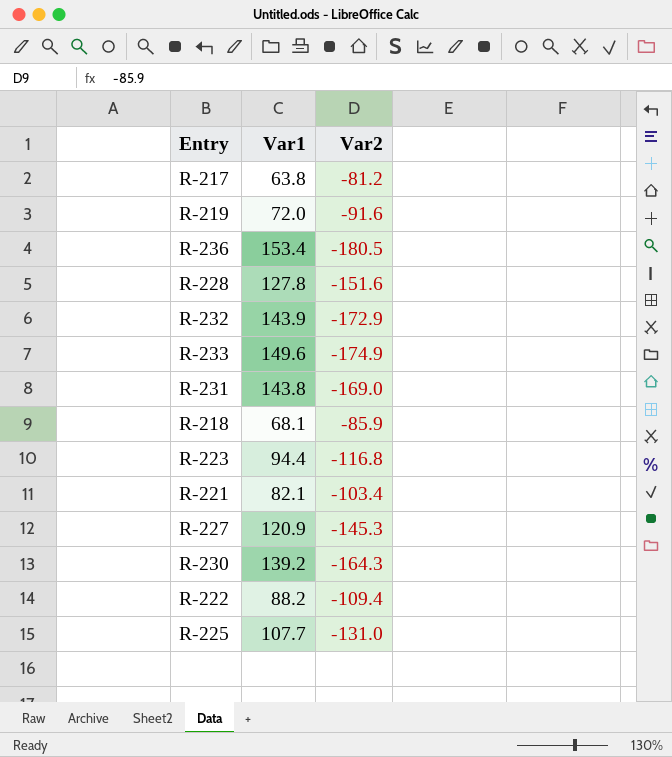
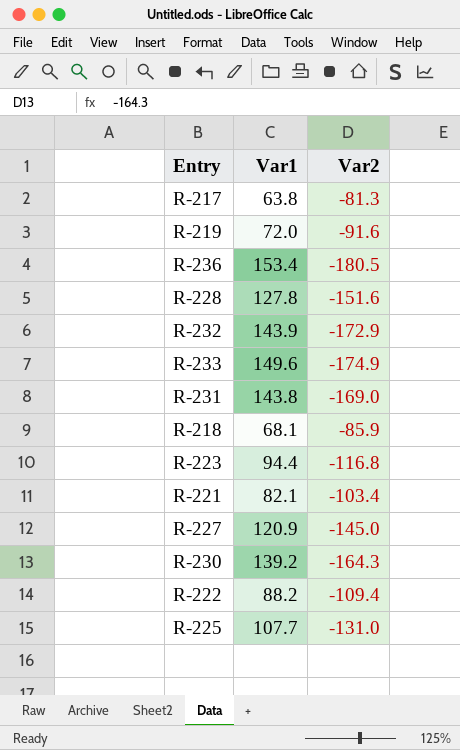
R-217 | Var2: -81.2 -> -81.3
R-227 | Var2: -145.3 -> -145.0

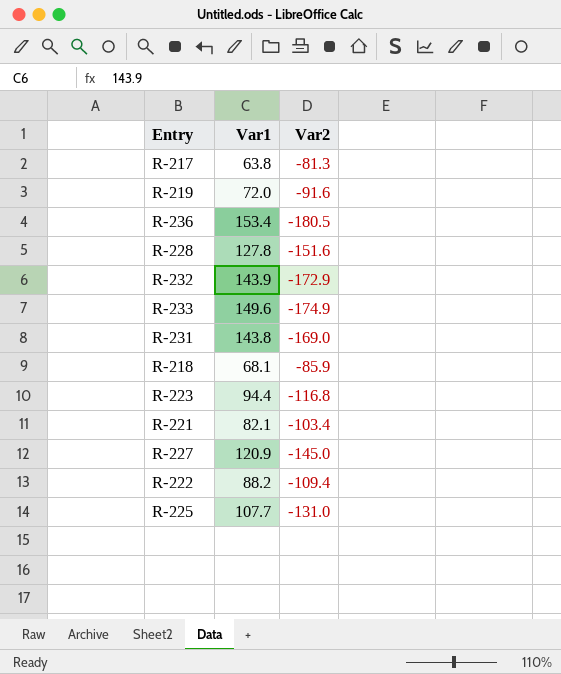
row R-230: 139.2 | -164.3 -> none

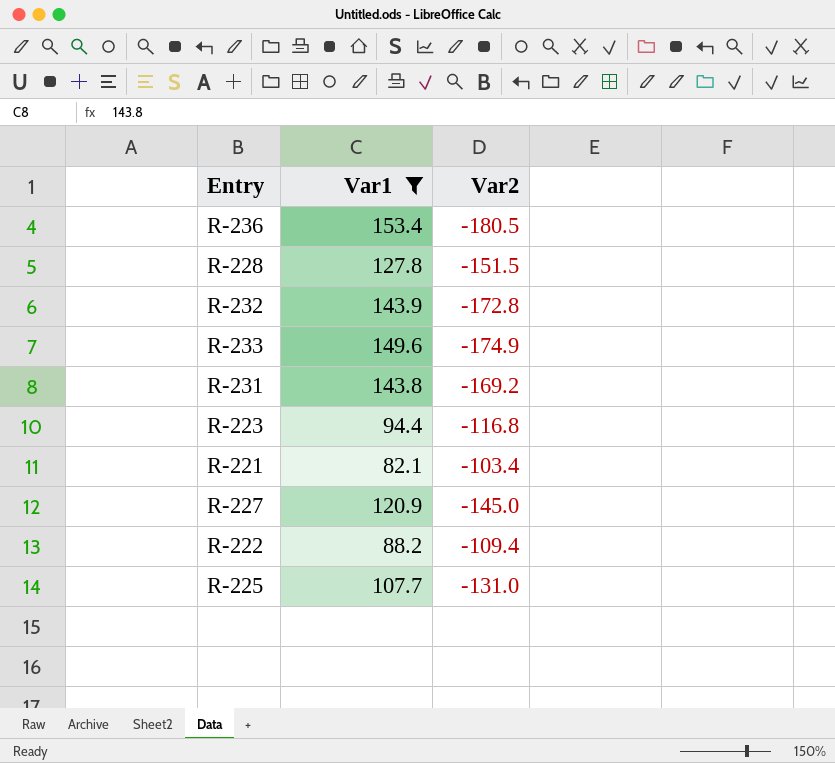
filter: none -> Var1 >= 82.1
R-228 | Var2: -151.6 -> -151.5
R-232 | Var2: -172.9 -> -172.8
R-231 | Var2: -169.0 -> -169.2

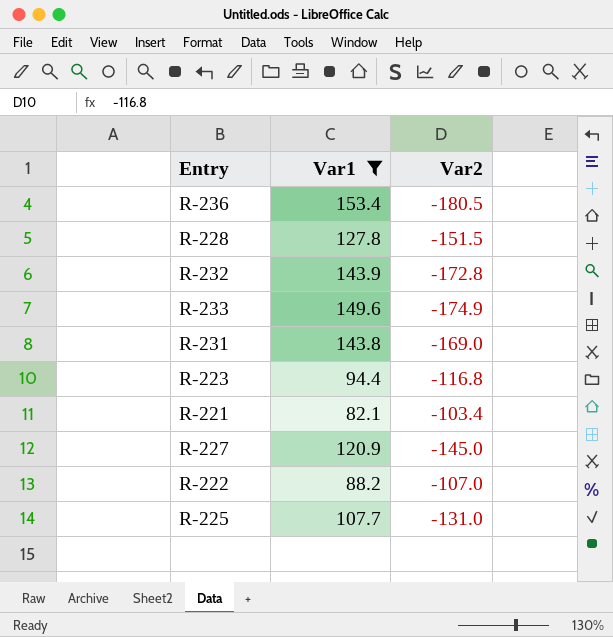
R-231 | Var2: -169.2 -> -169.0
R-222 | Var2: -109.4 -> -107.0

